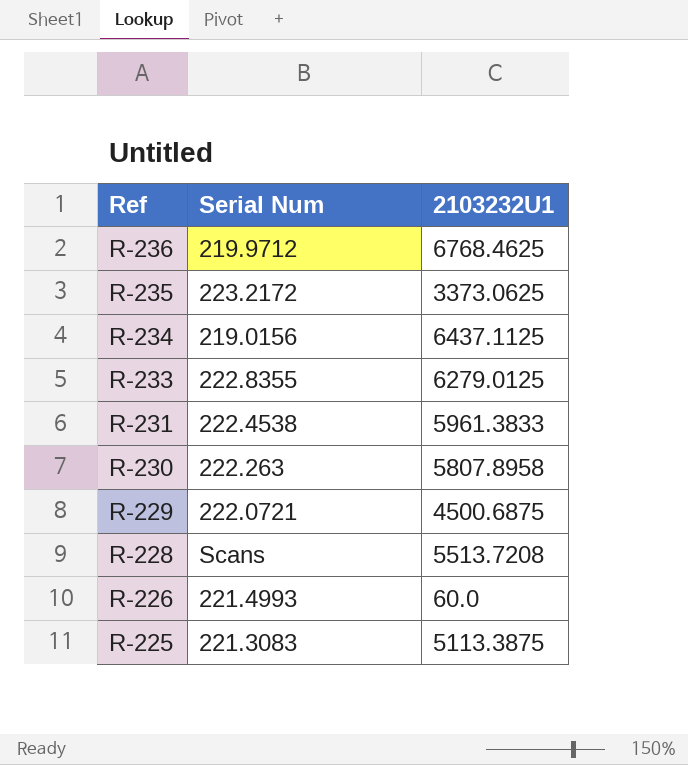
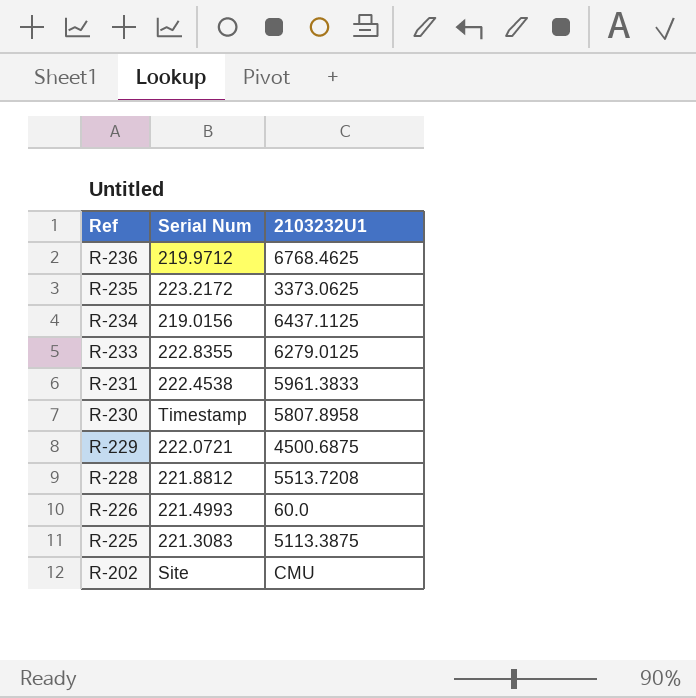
R-230 | Serial Num: 222.263 -> Timestamp
R-228 | Serial Num: Scans -> 221.8812
row R-202: none -> Site | CMU

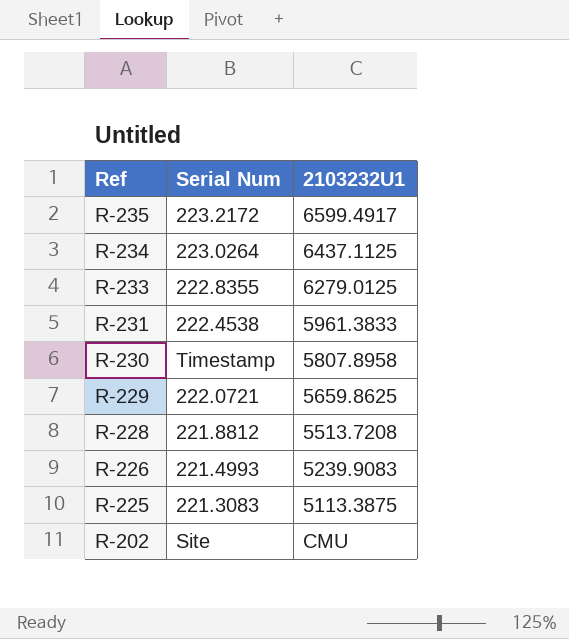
row R-236: 219.9712 | 6768.4625 -> none
R-235 | 2103232U1: 3373.0625 -> 6599.4917
R-234 | Serial Num: 219.0156 -> 223.0264
R-229 | 2103232U1: 4500.6875 -> 5659.8625
R-226 | 2103232U1: 60.0 -> 5239.9083

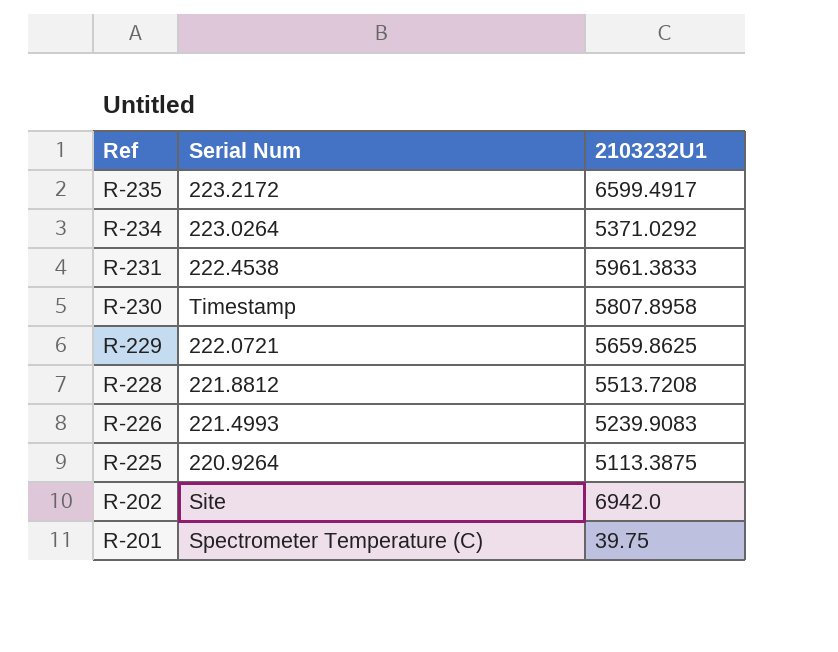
row R-233: 222.8355 | 6279.0125 -> none
R-234 | 2103232U1: 6437.1125 -> 5371.0292
R-225 | Serial Num: 221.3083 -> 220.9264
R-202 | 2103232U1: CMU -> 6942.0
row R-201: none -> Spectrometer Temperature (C) | 39.75

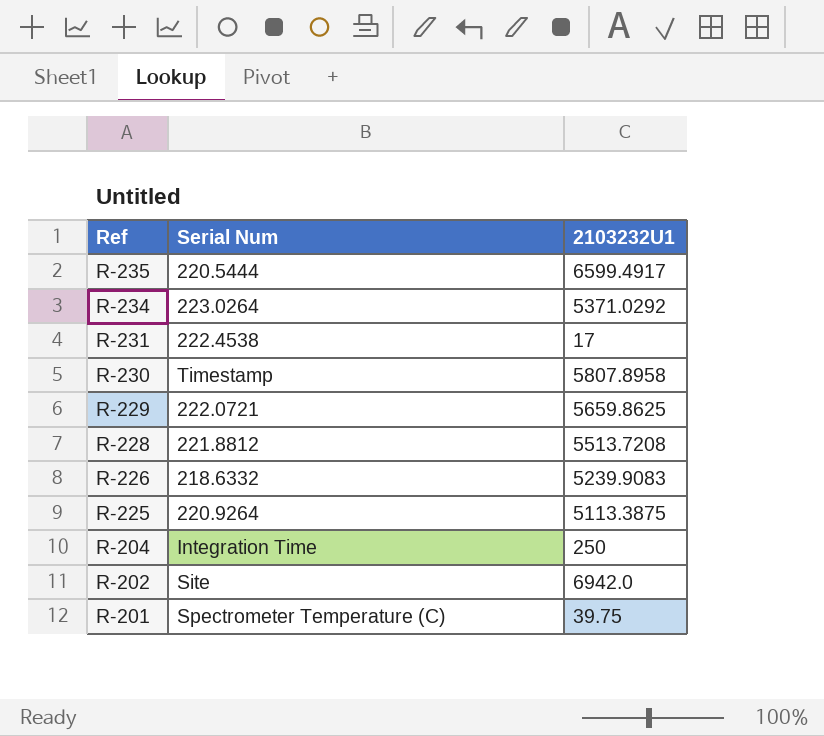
R-235 | Serial Num: 223.2172 -> 220.5444
R-231 | 2103232U1: 5961.3833 -> 17
R-226 | Serial Num: 221.4993 -> 218.6332
row R-204: none -> Integration Time | 250

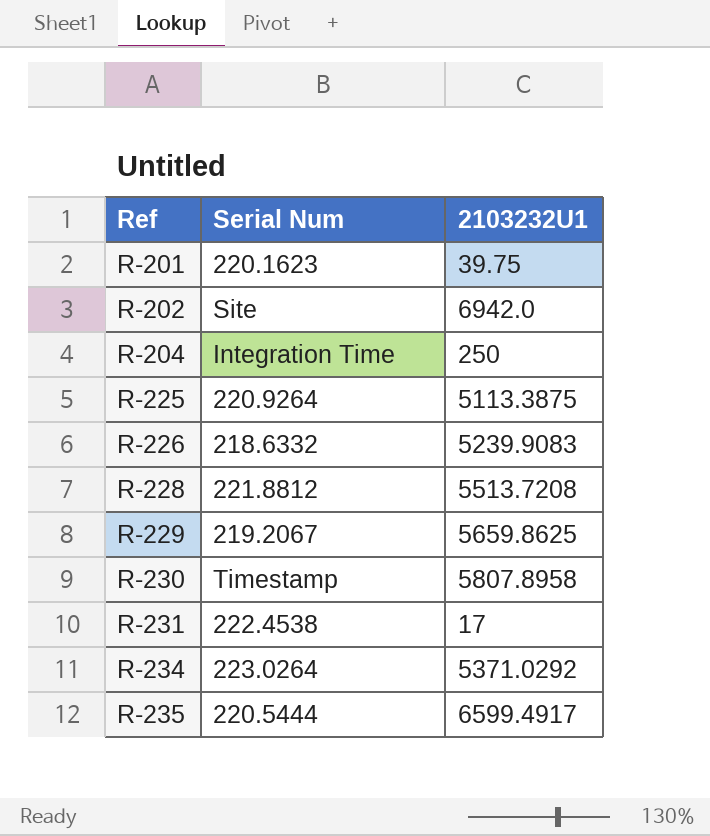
row order: Ref descending -> Ref ascending
R-201 | Serial Num: Spectrometer Temperature (C) -> 220.1623
R-229 | Serial Num: 222.0721 -> 219.2067

